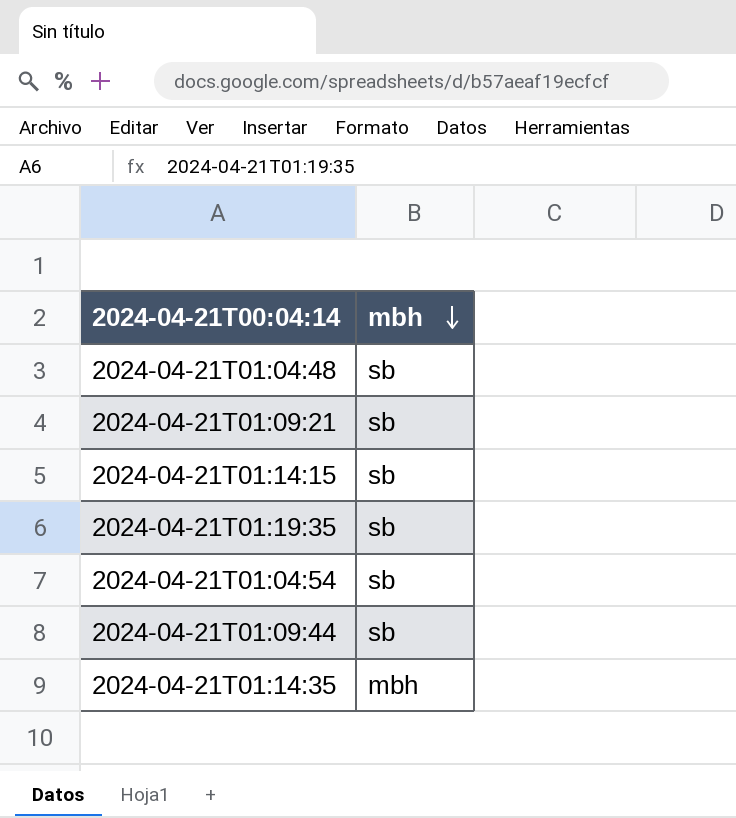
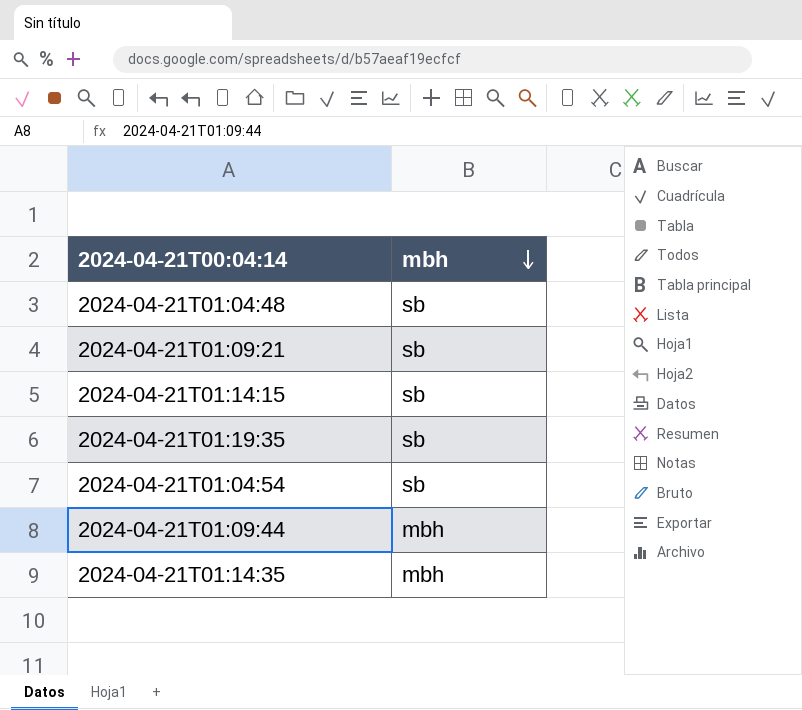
2024-04-21T01:09:44 | mbh: sb -> mbh

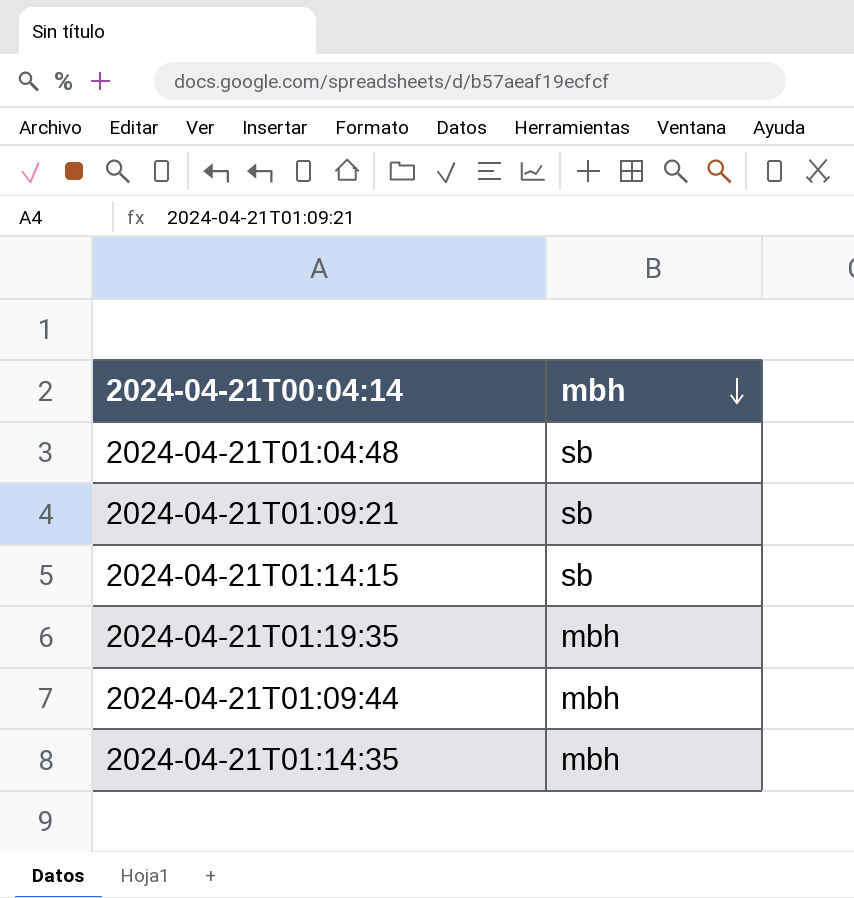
row 2024-04-21T01:04:54: sb -> none
2024-04-21T01:19:35 | mbh: sb -> mbh

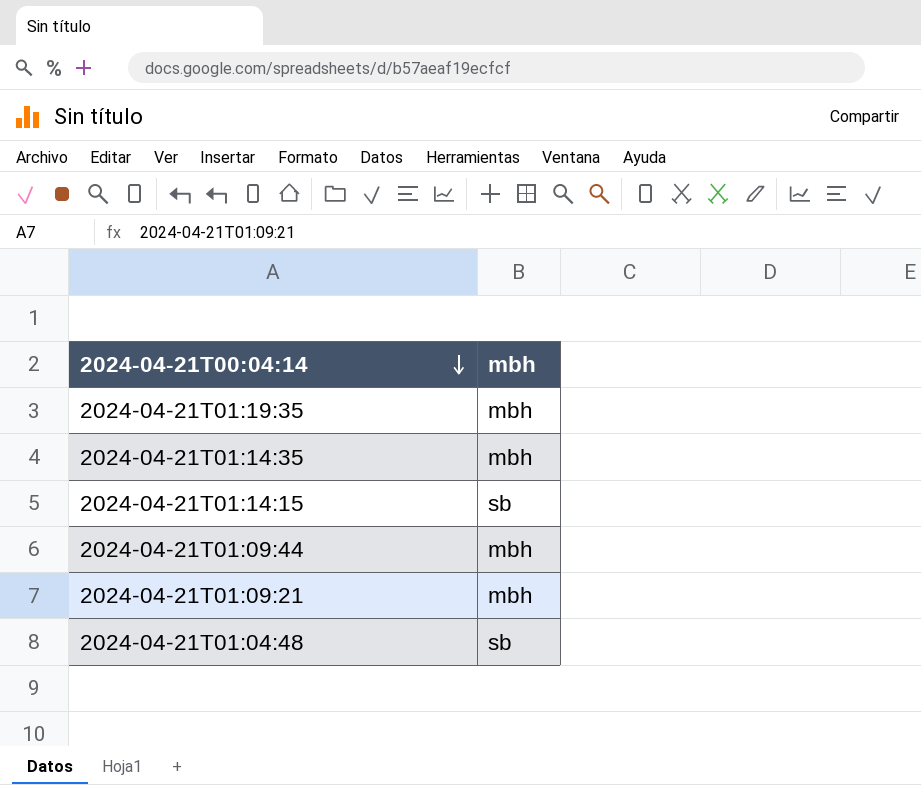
row order: mbh descending -> 2024-04-21T00:04:14 descending
2024-04-21T01:09:21 | mbh: sb -> mbh

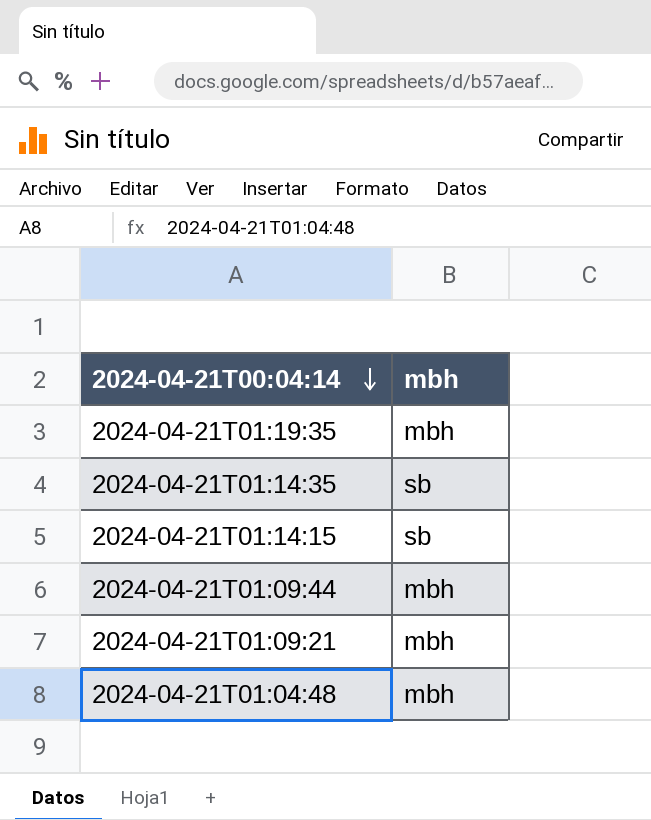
2024-04-21T01:14:35 | mbh: mbh -> sb
2024-04-21T01:04:48 | mbh: sb -> mbh

